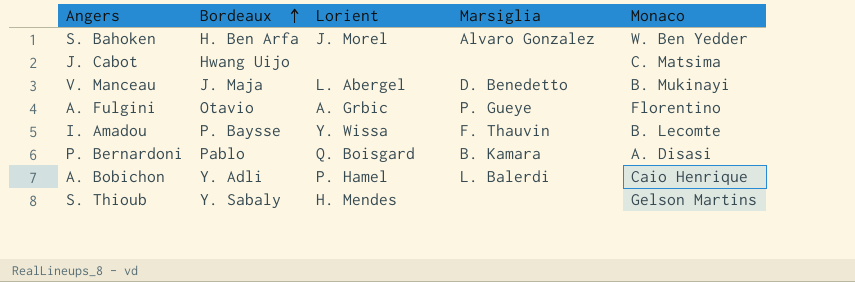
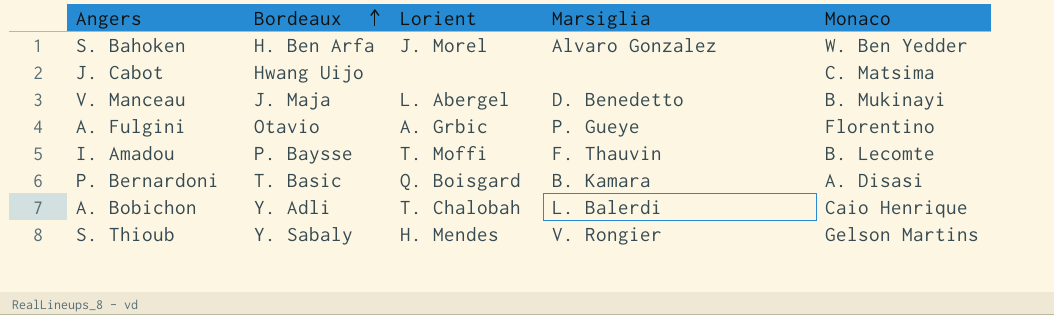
I. Amadou | Lorient: Y. Wissa -> T. Moffi
P. Bernardoni | Bordeaux: Pablo -> T. Basic
A. Bobichon | Lorient: P. Hamel -> T. Chalobah
S. Thioub | Marsiglia: none -> V. Rongier

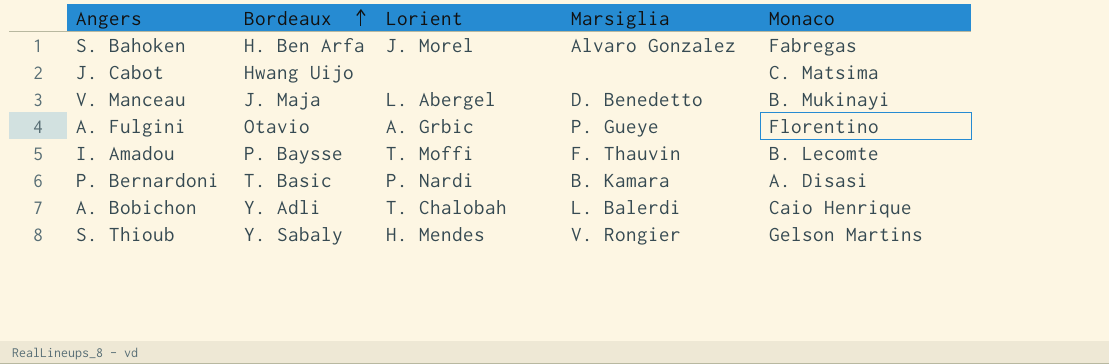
S. Bahoken | Monaco: W. Ben Yedder -> Fabregas
P. Bernardoni | Lorient: Q. Boisgard -> P. Nardi

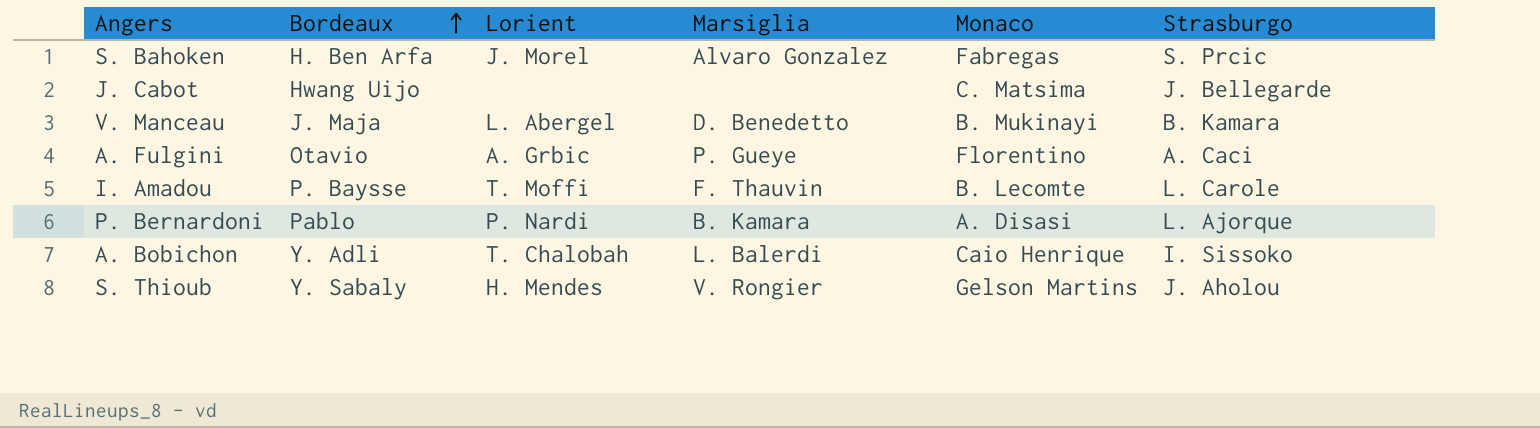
column Strasburgo | position: none -> 6
P. Bernardoni | Bordeaux: T. Basic -> Pablo

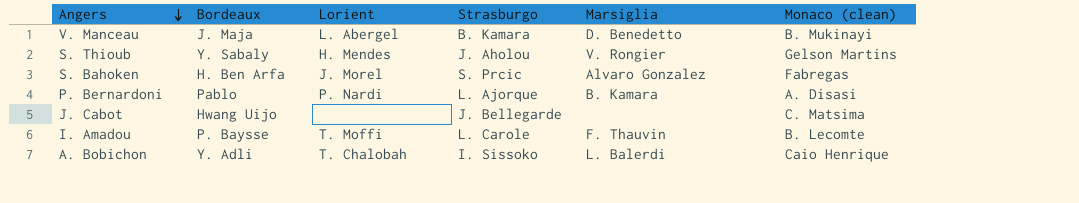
row order: Bordeaux ascending -> Angers descending
column Strasburgo | position: 6 -> 4
column name: Monaco -> Monaco (clean)
row A. Fulgini: Otavio | A. Grbic | P. Gueye | Florentino | A. Caci -> none

